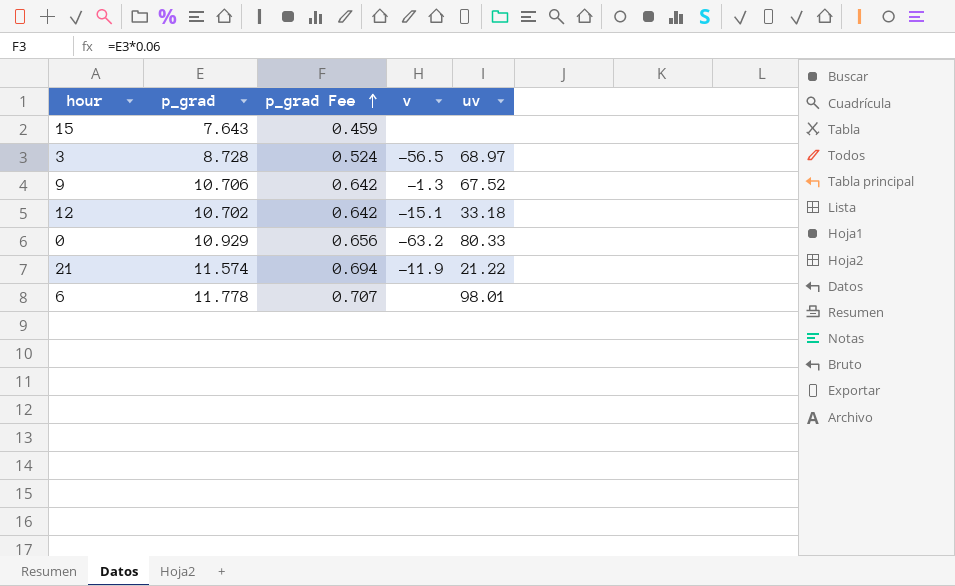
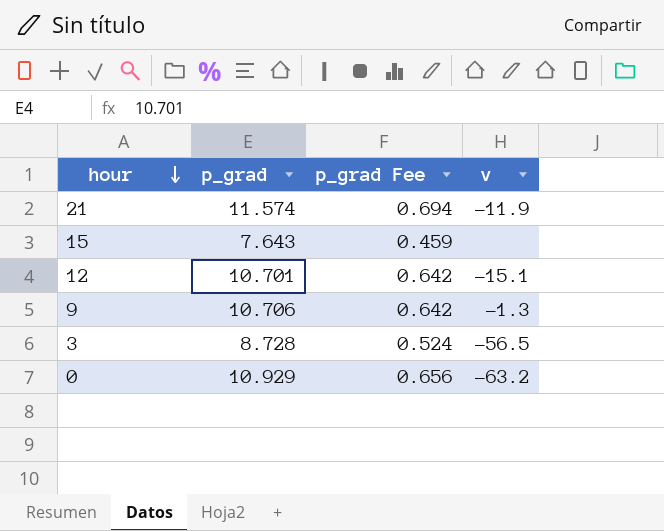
row order: p_grad Fee ascending -> hour descending
column uv | position: 5 -> none
row 6: 11.778 | 0.707 | none | 98.01 -> none
12 | p_grad: 10.702 -> 10.701

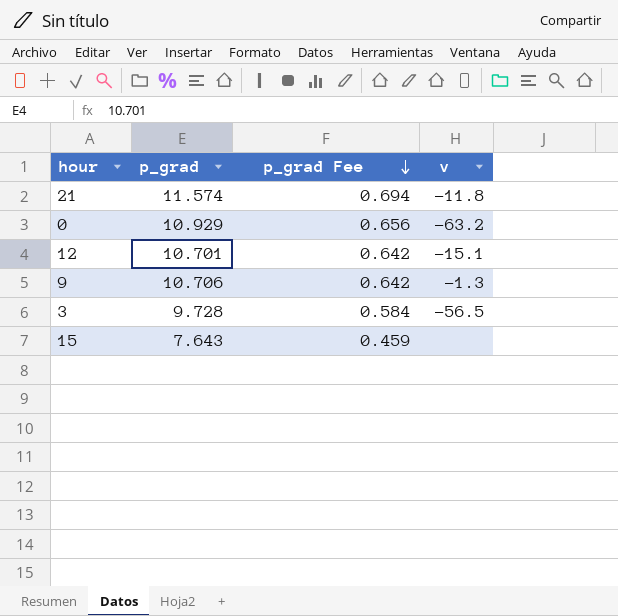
row order: hour descending -> p_grad Fee descending
21 | v: -11.9 -> -11.8
3 | p_grad: 8.728 -> 9.728
3 | p_grad Fee: 0.524 -> 0.584

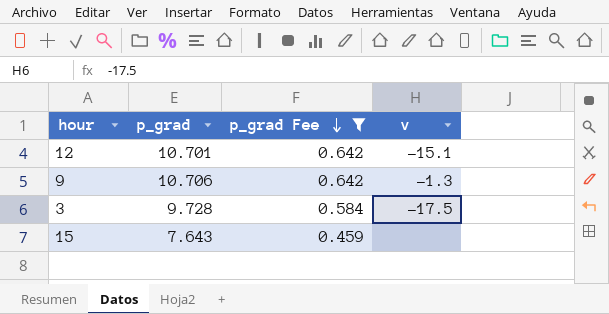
filter: none -> p_grad Fee <= 0.642
3 | v: -56.5 -> -17.5

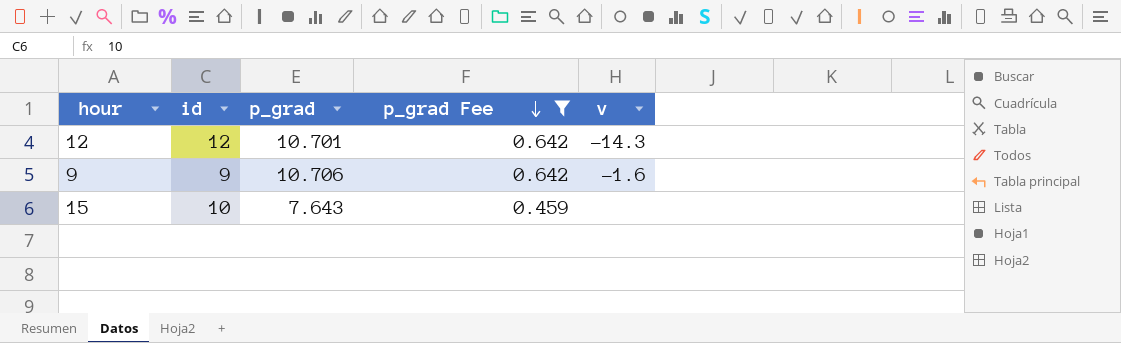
column id | position: none -> 2
row 3: 9.728 | 0.584 | -17.5 -> none
12 | v: -15.1 -> -14.3
9 | v: -1.3 -> -1.6

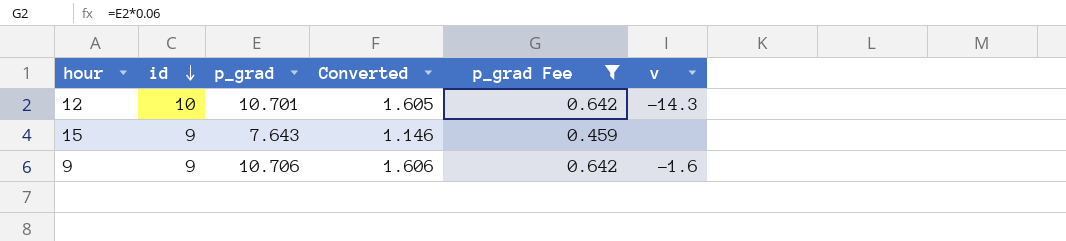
row order: p_grad Fee descending -> id descending
column Converted | formula: none -> [p_grad] * 0.15
12 | id: 12 -> 10
15 | id: 10 -> 9

